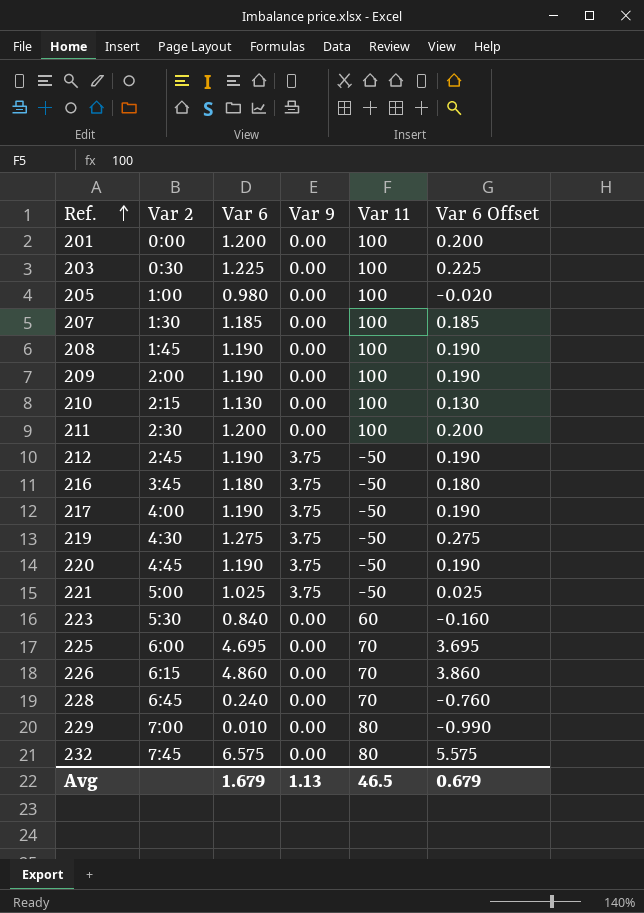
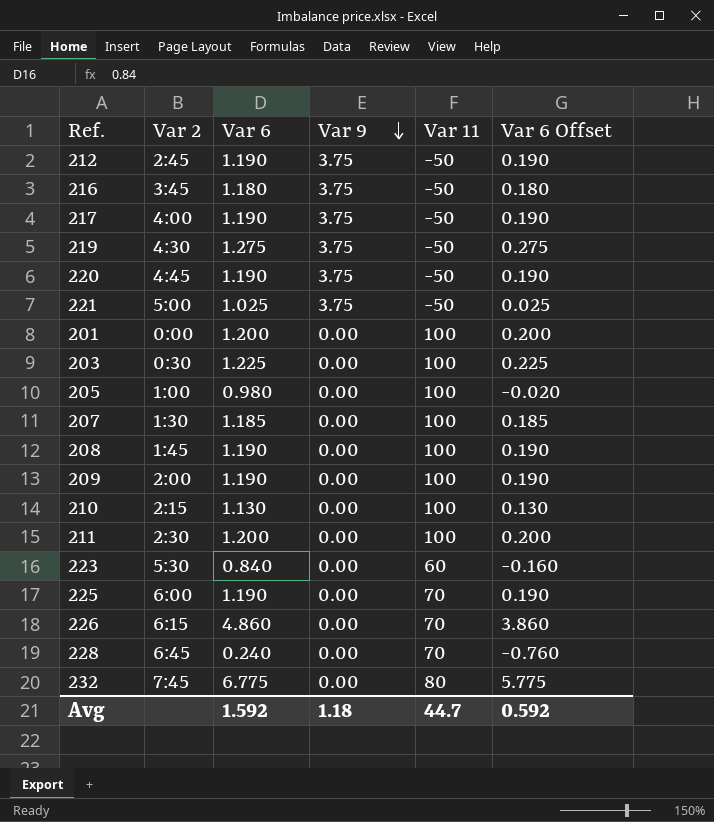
row order: Ref. ascending -> Var 9 descending
row 229: 7:00 | 0.010 | 0.00 | 80 | -0.990 -> none
225 | Var 6: 4.695 -> 1.190
225 | Var 6 Offset: 3.695 -> 0.190
232 | Var 6: 6.575 -> 6.775
232 | Var 6 Offset: 5.575 -> 5.775
Avg | Var 6: 1.679 -> 1.592
Avg | Var 9: 1.13 -> 1.18
Avg | Var 11: 46.5 -> 44.7
Avg | Var 6 Offset: 0.679 -> 0.592

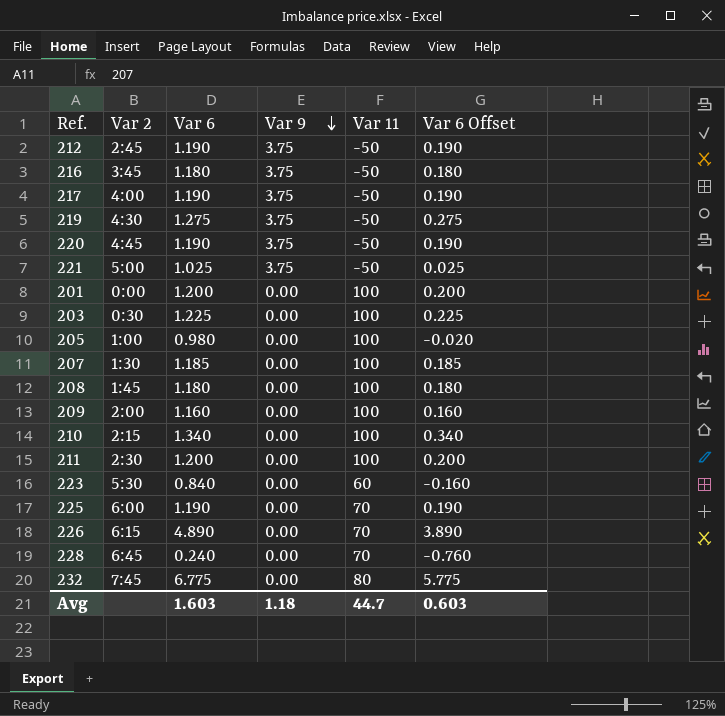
208 | Var 6: 1.190 -> 1.180
208 | Var 6 Offset: 0.190 -> 0.180
209 | Var 6: 1.190 -> 1.160
209 | Var 6 Offset: 0.190 -> 0.160
210 | Var 6: 1.130 -> 1.340
210 | Var 6 Offset: 0.130 -> 0.340
226 | Var 6: 4.860 -> 4.890
226 | Var 6 Offset: 3.860 -> 3.890
Avg | Var 6: 1.592 -> 1.603
Avg | Var 6 Offset: 0.592 -> 0.603

